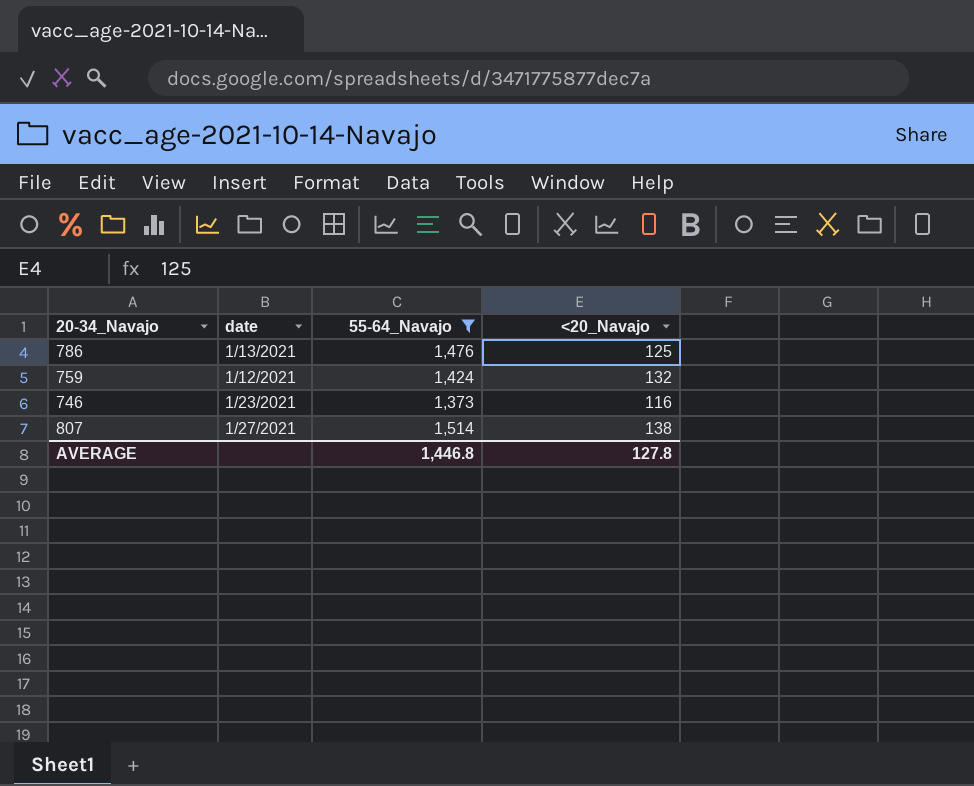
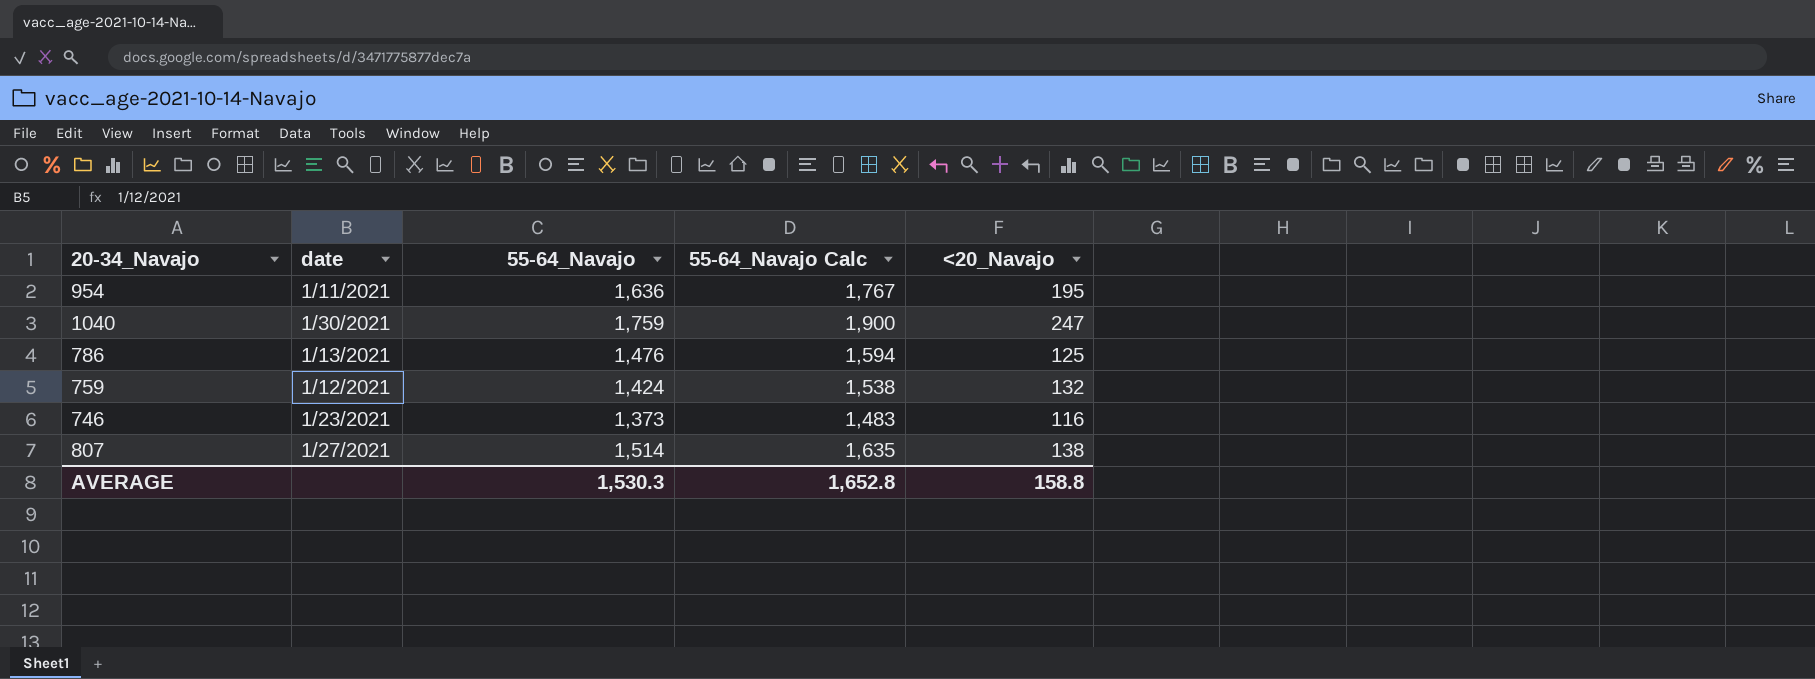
filter: 55-64_Navajo <= 1,514 -> none
column 55-64_Navajo Calc | formula: none -> [55-64_Navajo] * 1.08
AVERAGE | 55-64_Navajo: 1,446.8 -> 1,530.3
AVERAGE | <20_Navajo: 127.8 -> 158.8

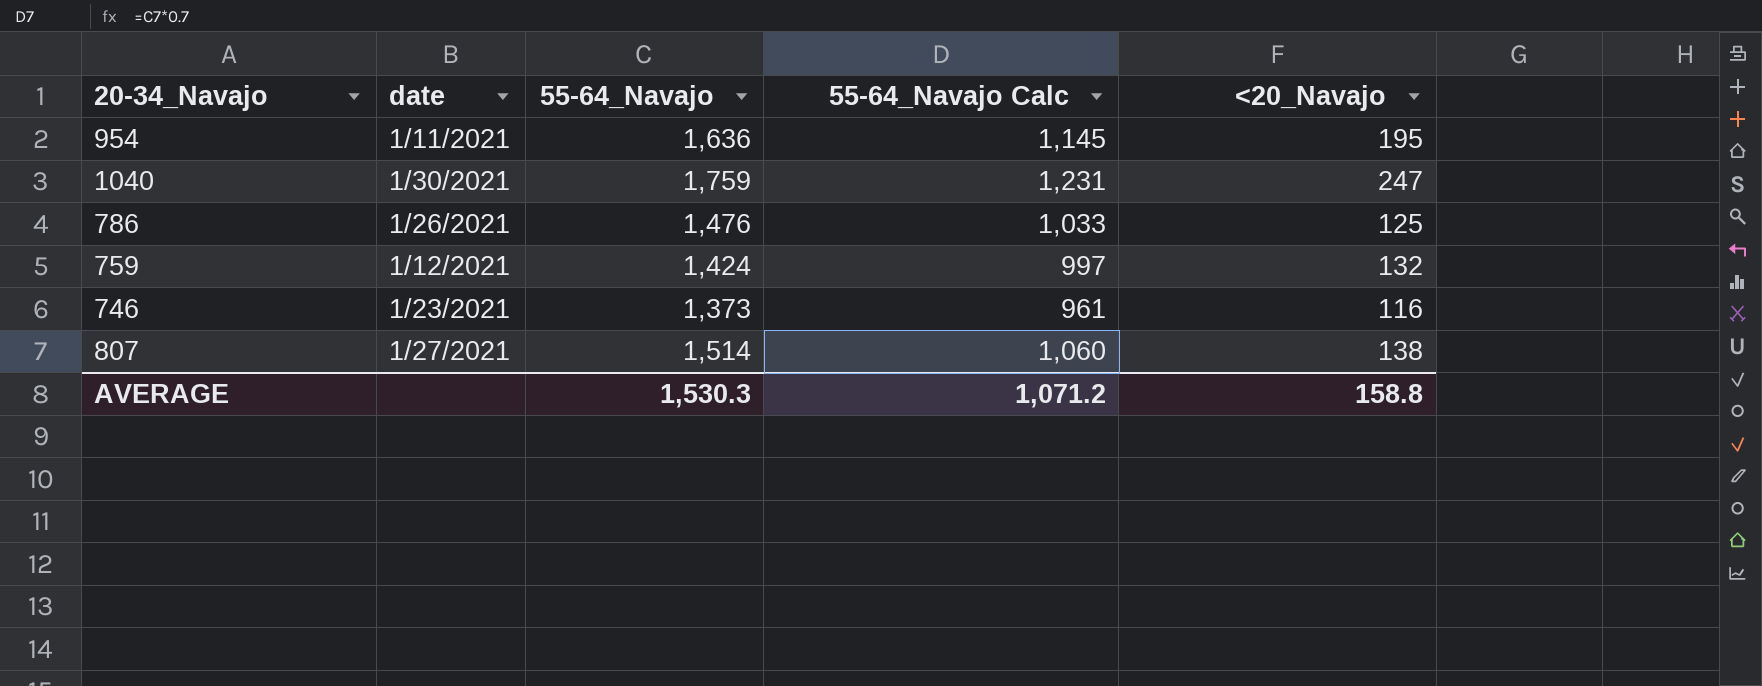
column 55-64_Navajo Calc | formula: [55-64_Navajo] * 1.08 -> [55-64_Navajo] * 0.7
786 | date: 1/13/2021 -> 1/26/2021
AVERAGE | 55-64_Navajo Calc: 1,652.8 -> 1,071.2

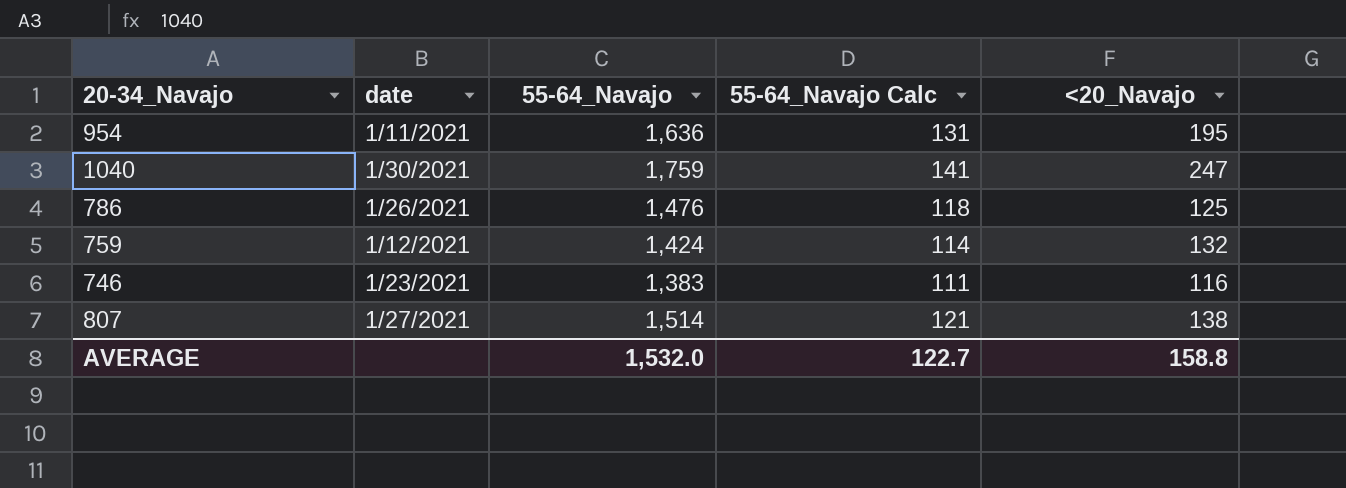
column 55-64_Navajo Calc | formula: [55-64_Navajo] * 0.7 -> [55-64_Navajo] * 0.08
746 | 55-64_Navajo: 1,373 -> 1,383
AVERAGE | 55-64_Navajo: 1,530.3 -> 1,532.0
AVERAGE | 55-64_Navajo Calc: 1,071.2 -> 122.7

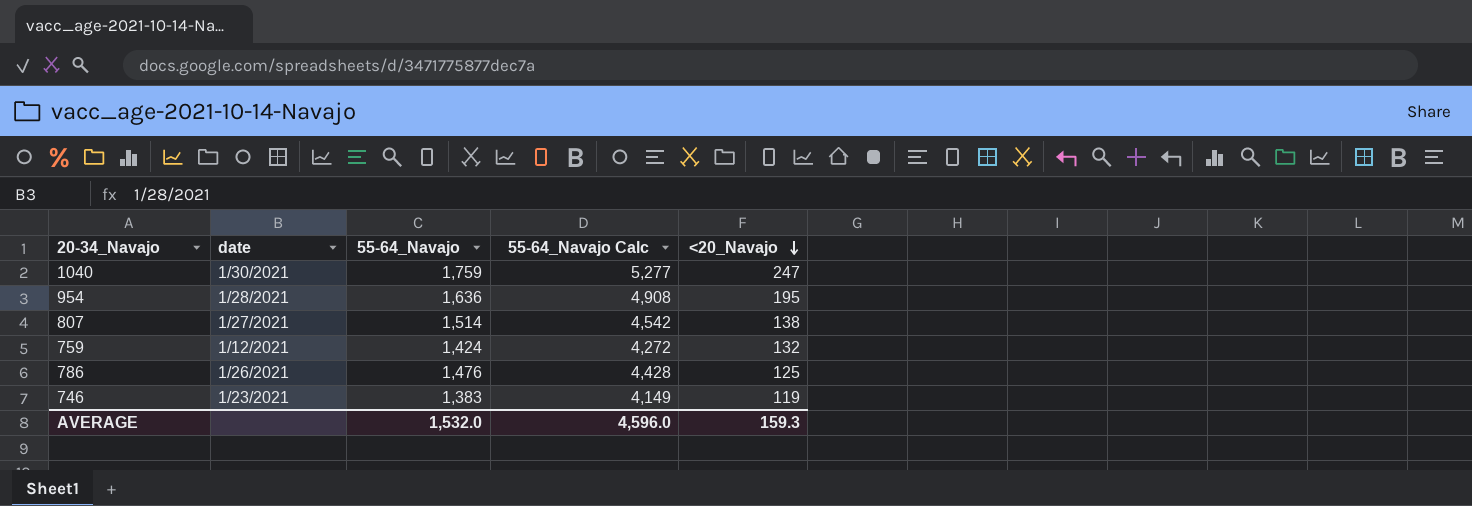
row order: none -> <20_Navajo descending
column 55-64_Navajo Calc | formula: [55-64_Navajo] * 0.08 -> [55-64_Navajo] * 3
954 | date: 1/11/2021 -> 1/28/2021
746 | <20_Navajo: 116 -> 119
AVERAGE | 55-64_Navajo Calc: 122.7 -> 4,596.0
AVERAGE | <20_Navajo: 158.8 -> 159.3

